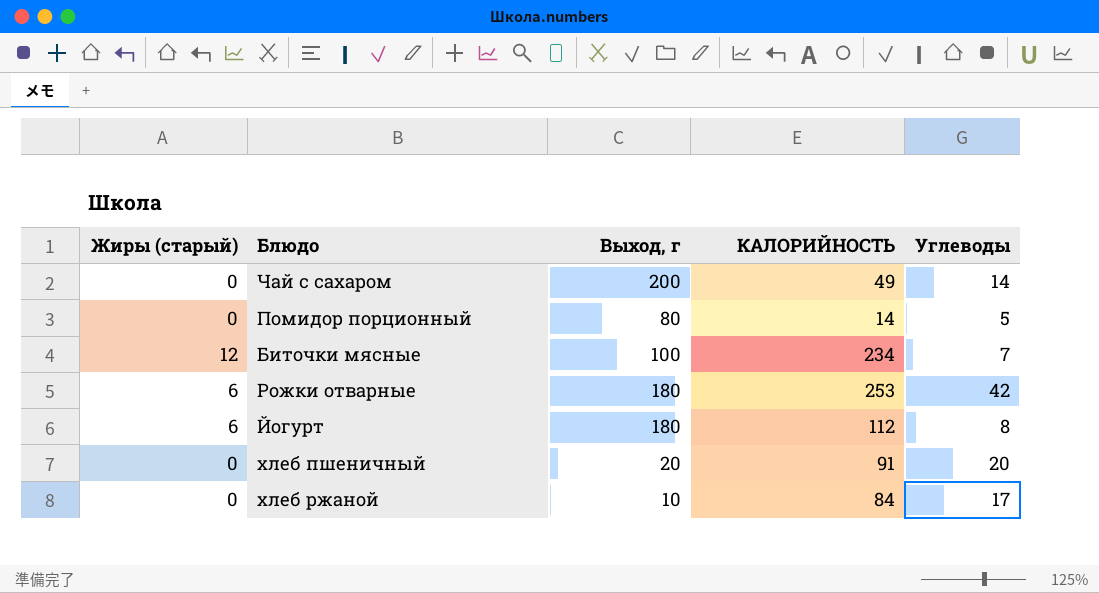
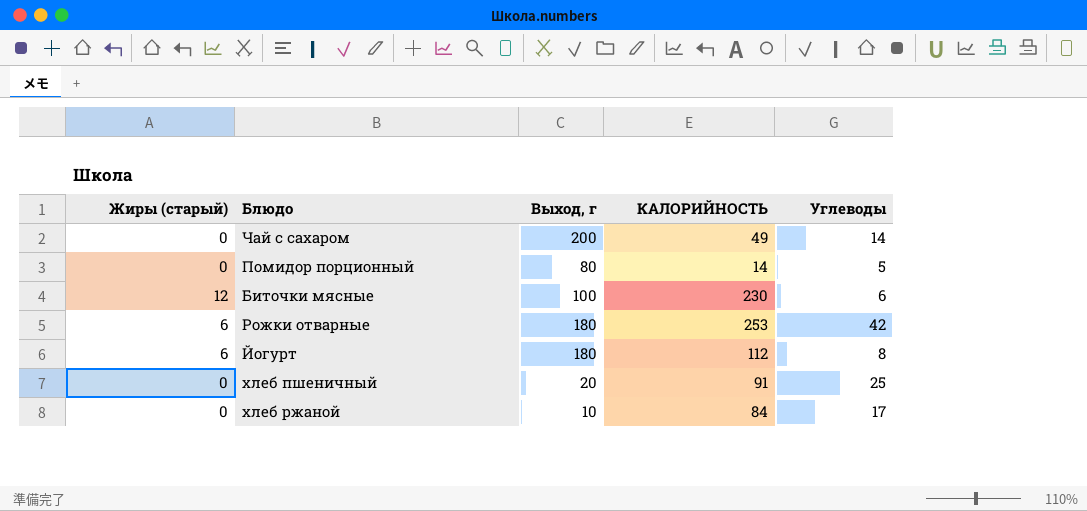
Биточки мясные | КАЛОРИЙНОСТЬ: 234 -> 230
Биточки мясные | Углеводы: 7 -> 6
хлеб пшеничный | Углеводы: 20 -> 25

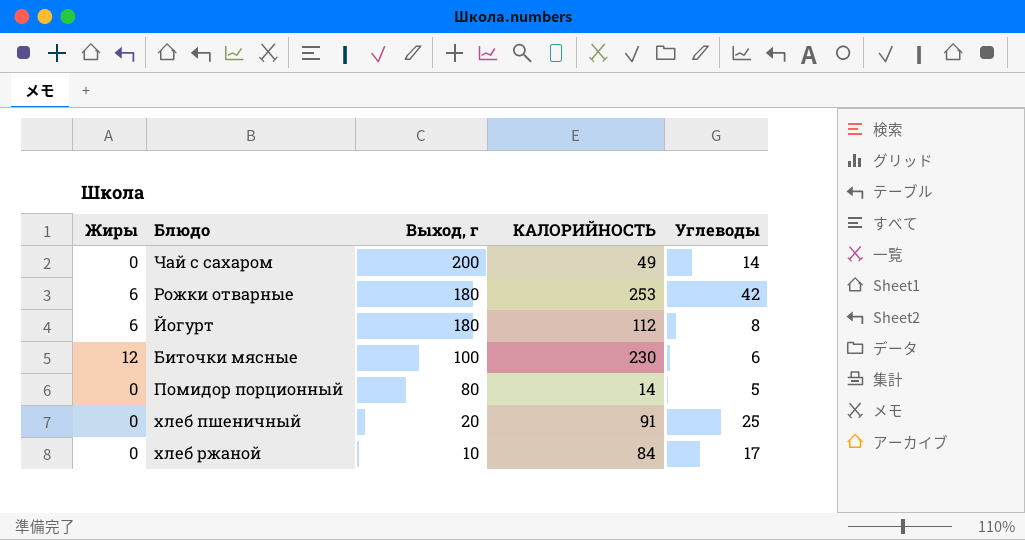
row order: none -> Выход, г descending
column name: Жиры (старый) -> Жиры

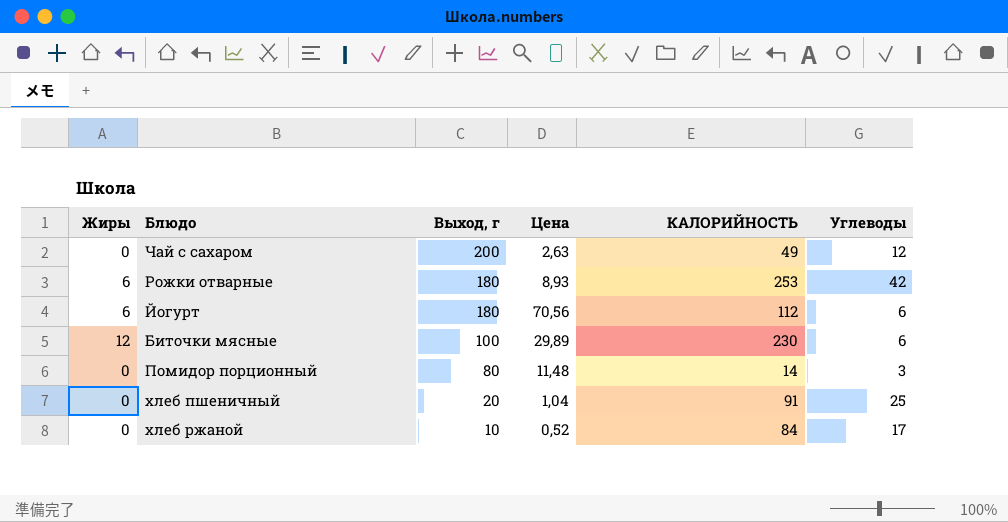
column Цена | position: none -> 4
Чай с сахаром | Углеводы: 14 -> 12
Йогурт | Углеводы: 8 -> 6
Помидор порционный | Углеводы: 5 -> 3

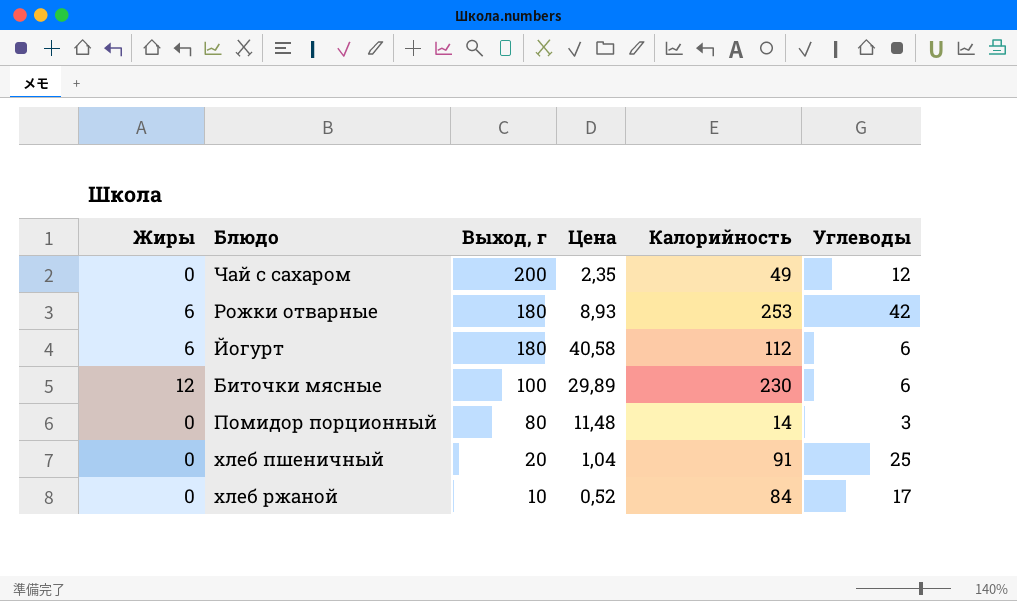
column name: КАЛОРИЙНОСТЬ -> Калорийность
Чай с сахаром | Цена: 2,63 -> 2,35
Йогурт | Цена: 70,56 -> 40,58

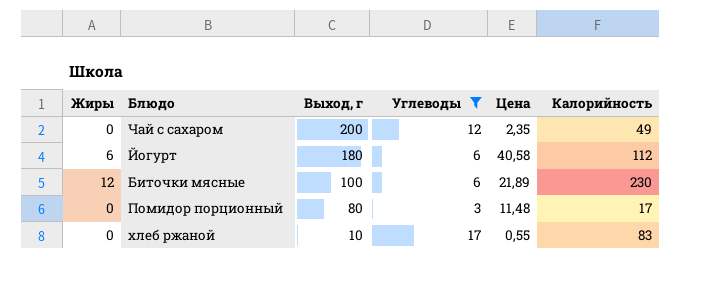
filter: none -> Углеводы <= 17
column Углеводы | position: 6 -> 4
Биточки мясные | Цена: 29,89 -> 21,89
Помидор порционный | Калорийность: 14 -> 17
хлеб ржаной | Цена: 0,52 -> 0,55
хлеб ржаной | Калорийность: 84 -> 83

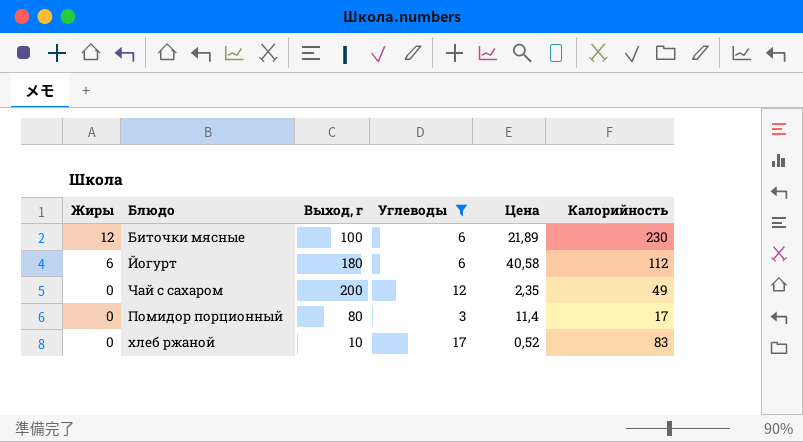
row order: Выход, г descending -> Жиры descending
Помидор порционный | Цена: 11,48 -> 11,4
хлеб ржаной | Цена: 0,55 -> 0,52

